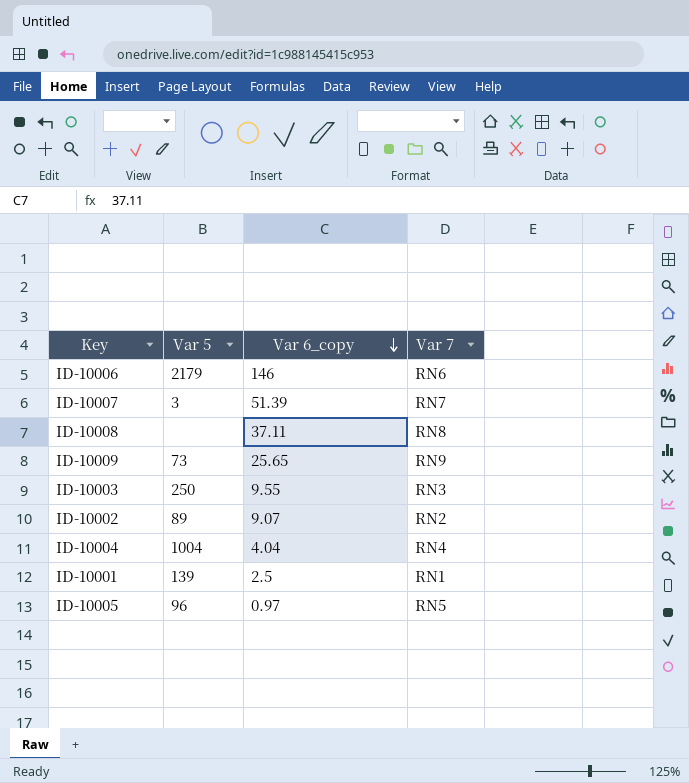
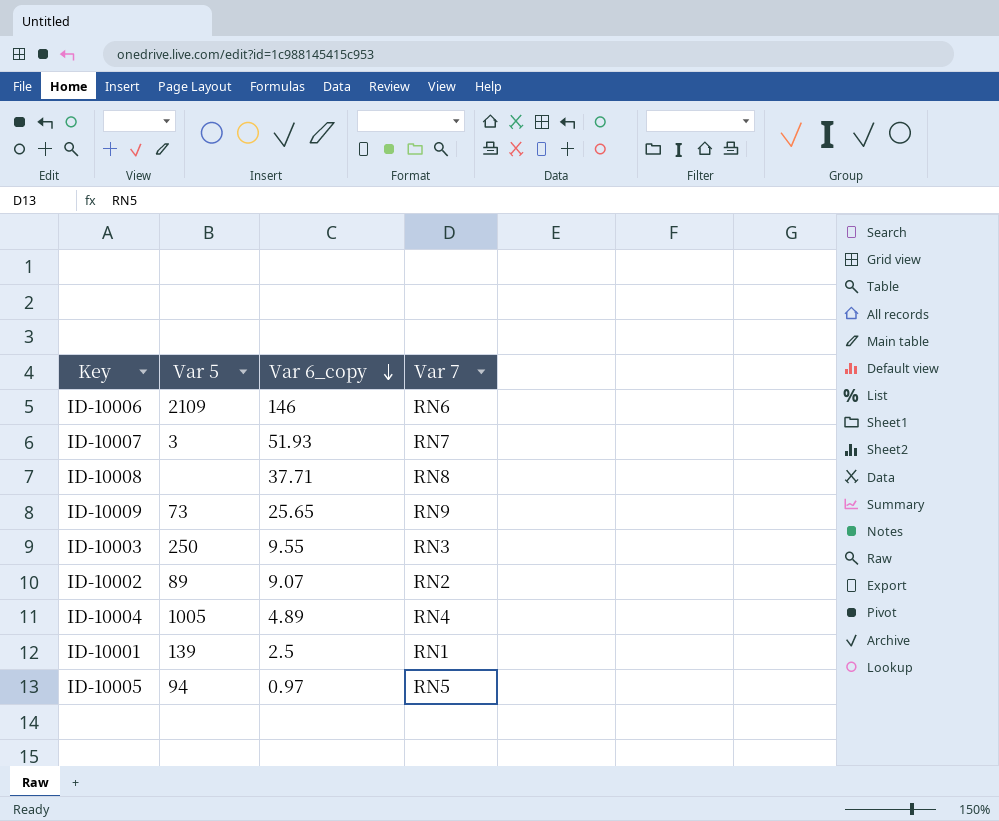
ID-10006 | Var 5: 2179 -> 2109
ID-10007 | Var 6_copy: 51.39 -> 51.93
ID-10008 | Var 6_copy: 37.11 -> 37.71
ID-10004 | Var 5: 1004 -> 1005
ID-10004 | Var 6_copy: 4.04 -> 4.89
ID-10005 | Var 5: 96 -> 94

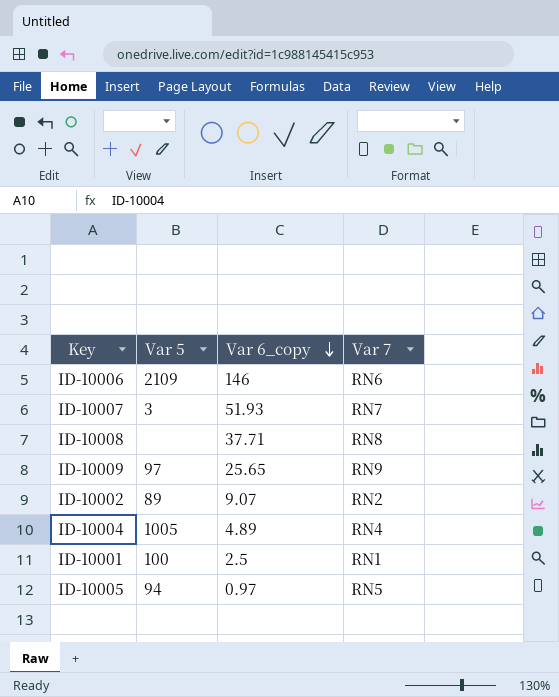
row ID-10003: 250 | 9.55 | RN3 -> none
ID-10009 | Var 5: 73 -> 97
ID-10001 | Var 5: 139 -> 100

